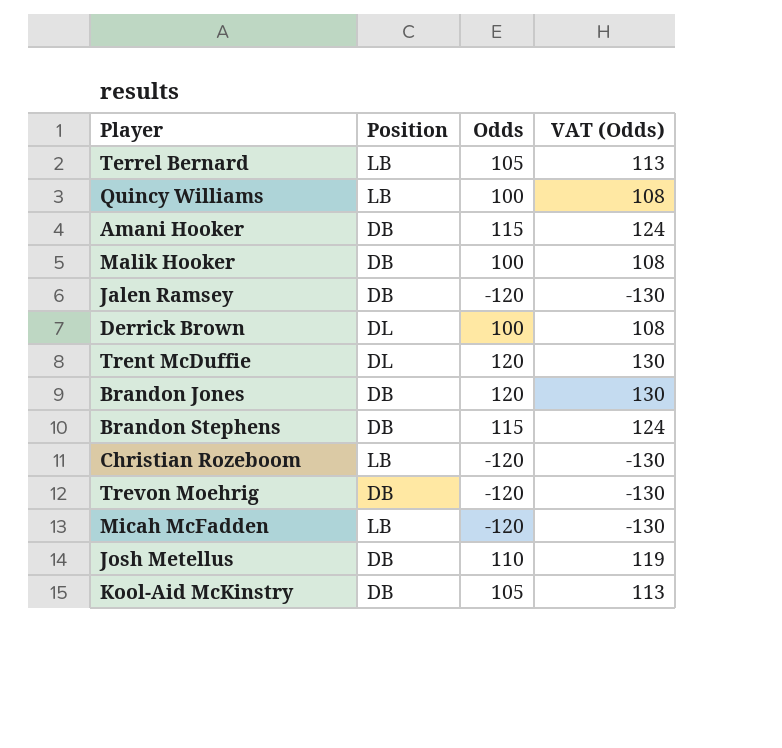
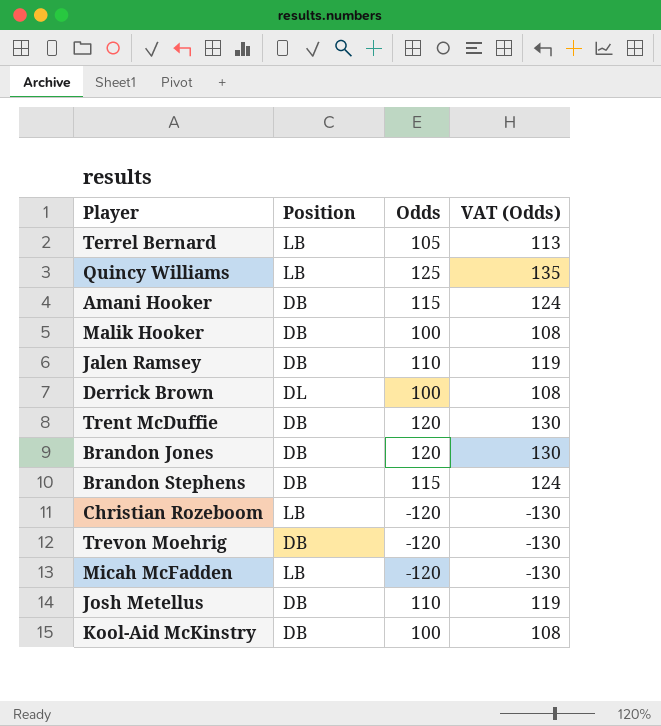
Quincy Williams | Odds: 100 -> 125
Quincy Williams | VAT (Odds): 108 -> 135
Jalen Ramsey | Odds: -120 -> 110
Jalen Ramsey | VAT (Odds): -130 -> 119
Trent McDuffie | Position: DL -> DB
Kool-Aid McKinstry | Odds: 105 -> 100
Kool-Aid McKinstry | VAT (Odds): 113 -> 108

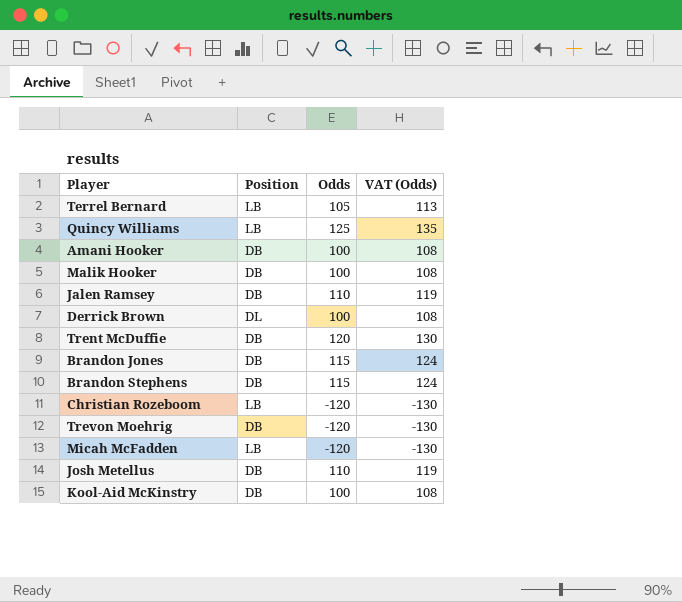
Amani Hooker | Odds: 115 -> 100
Amani Hooker | VAT (Odds): 124 -> 108
Brandon Jones | Odds: 120 -> 115
Brandon Jones | VAT (Odds): 130 -> 124

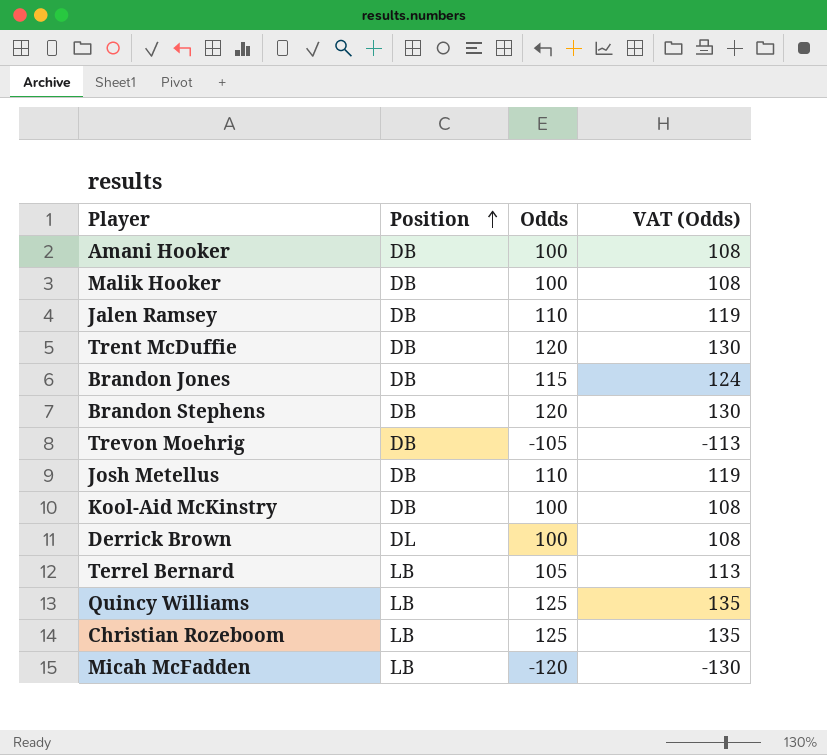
row order: none -> Position ascending
Brandon Stephens | Odds: 115 -> 120
Brandon Stephens | VAT (Odds): 124 -> 130
Trevon Moehrig | Odds: -120 -> -105
Trevon Moehrig | VAT (Odds): -130 -> -113
Christian Rozeboom | Odds: -120 -> 125
Christian Rozeboom | VAT (Odds): -130 -> 135

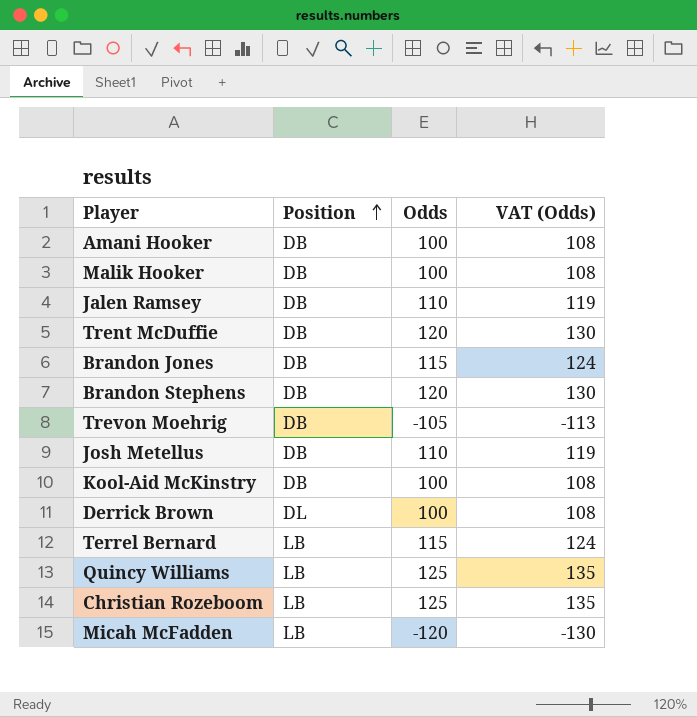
Terrel Bernard | Odds: 105 -> 115
Terrel Bernard | VAT (Odds): 113 -> 124

